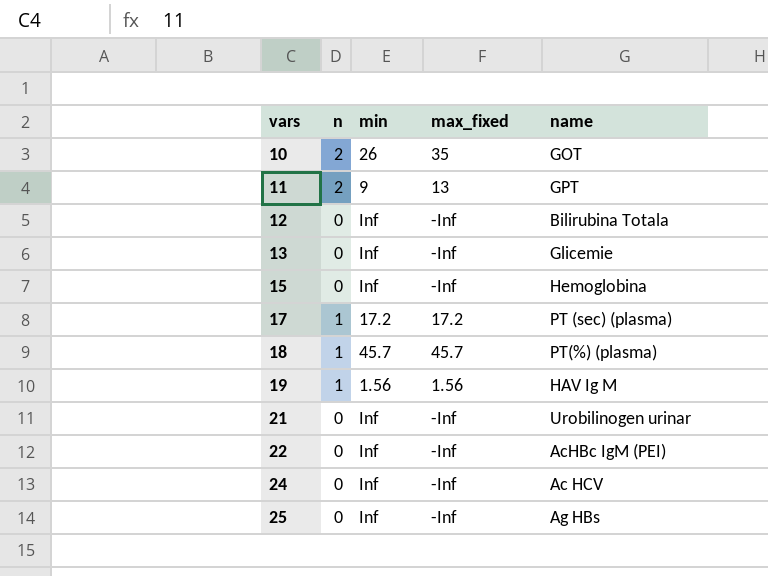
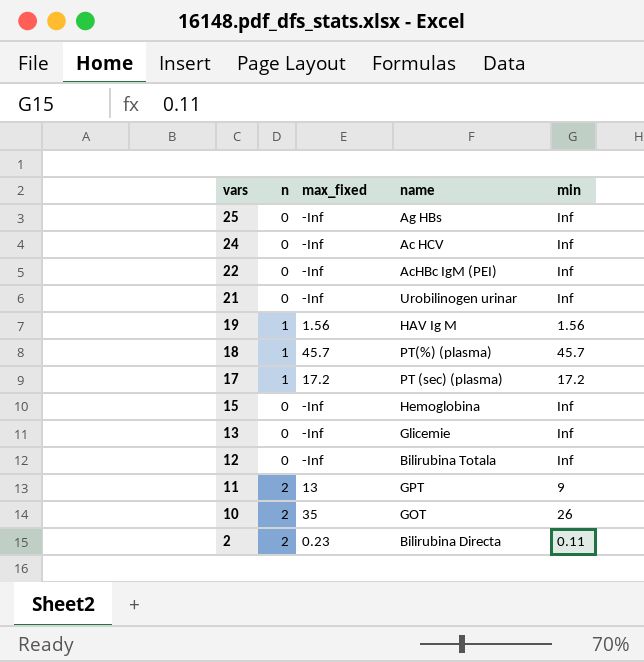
row order: vars ascending -> vars descending
column min | position: 3 -> 5
row 2: none -> 2 | 0.23 | Bilirubina Directa | 0.11

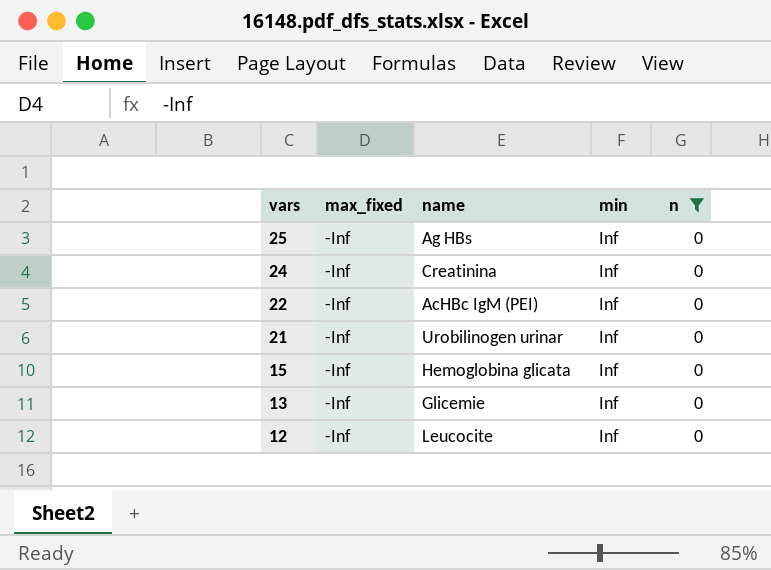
filter: none -> n = 0
column n | position: 2 -> 5
24 | name: Ac HCV -> Creatinina
15 | name: Hemoglobina -> Hemoglobina glicata
12 | name: Bilirubina Totala -> Leucocite

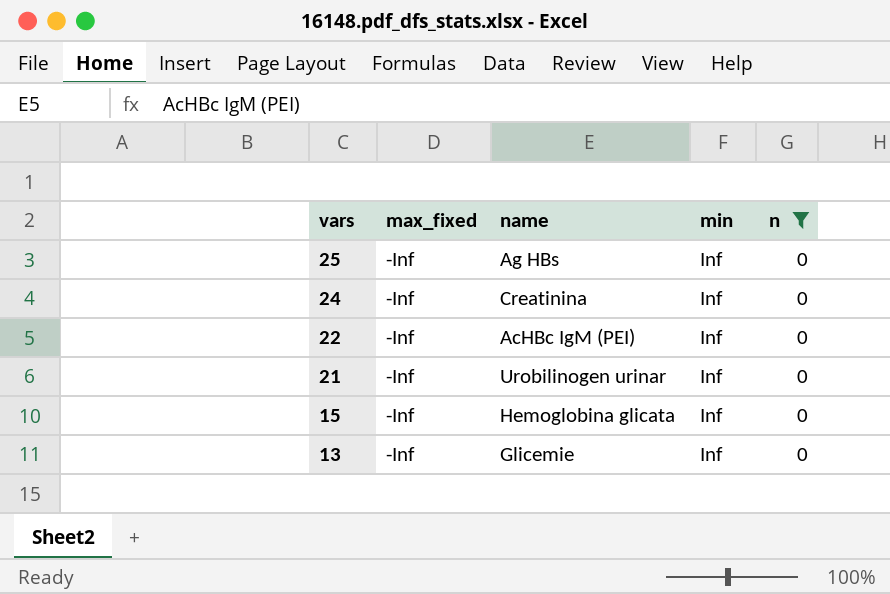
row 12: -Inf | Leucocite | Inf | 0 -> none

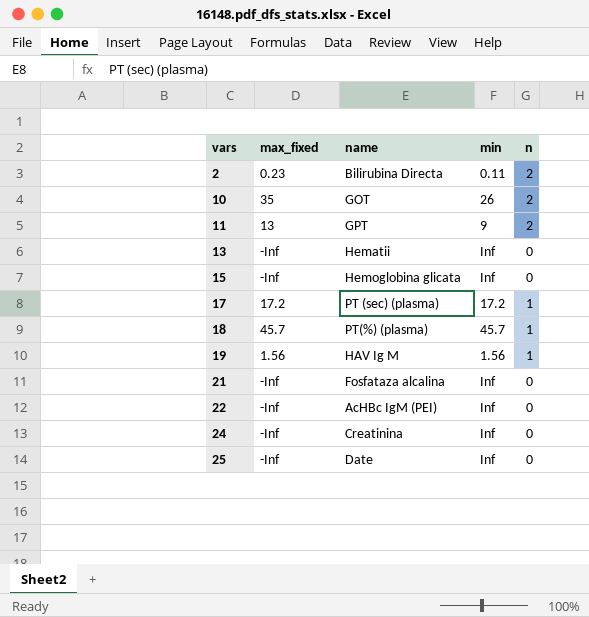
filter: n = 0 -> none
row order: vars descending -> vars ascending
13 | name: Glicemie -> Hematii
21 | name: Urobilinogen urinar -> Fosfataza alcalina
25 | name: Ag HBs -> Date

